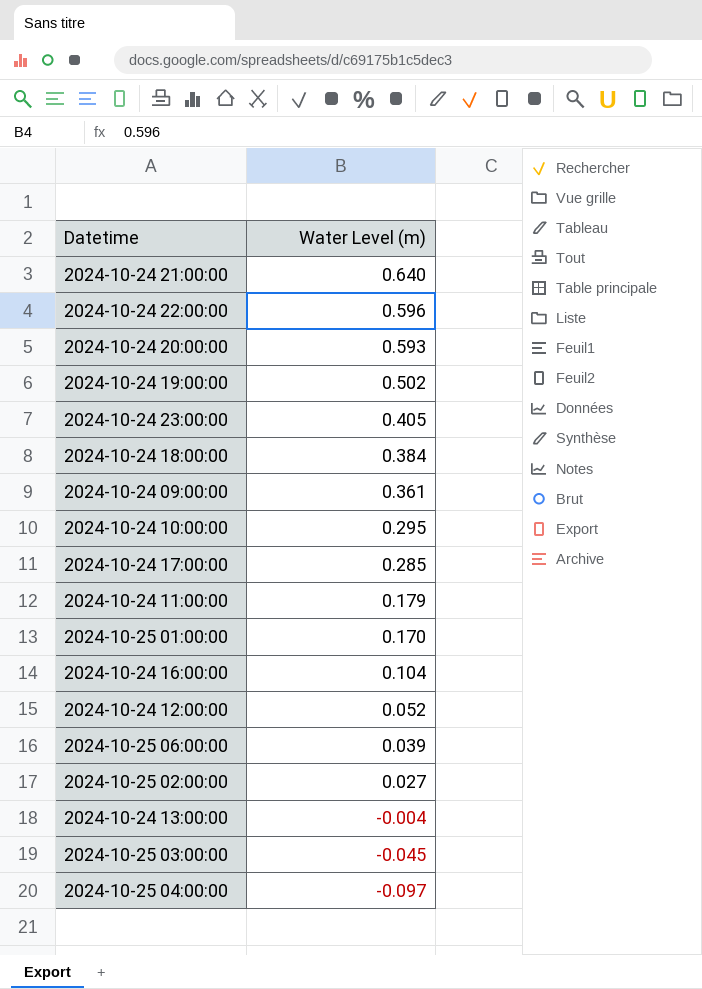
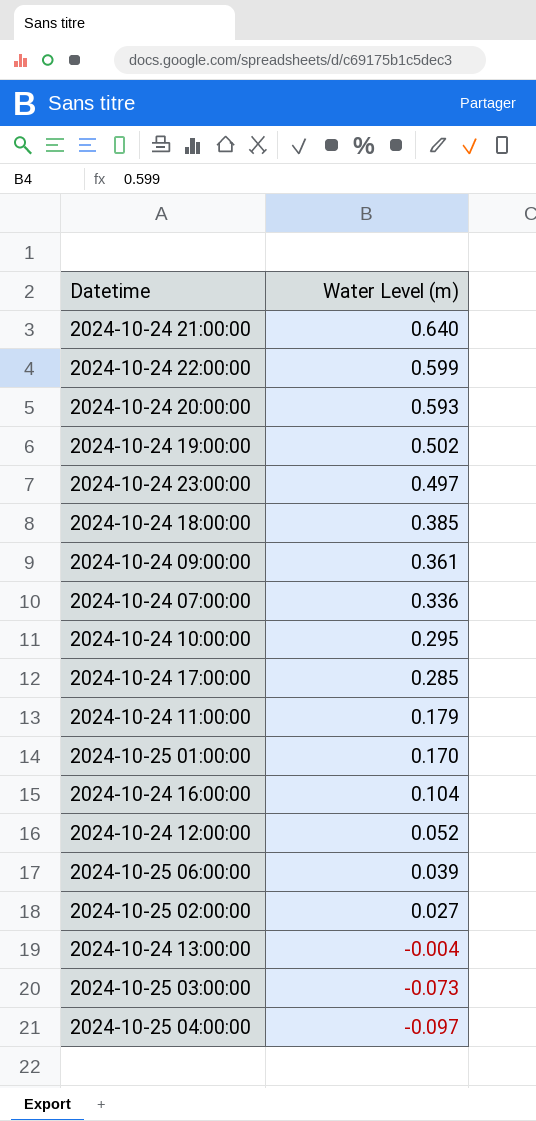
2024-10-24 22:00:00 | Water Level (m): 0.596 -> 0.599
2024-10-24 23:00:00 | Water Level (m): 0.405 -> 0.497
2024-10-24 18:00:00 | Water Level (m): 0.384 -> 0.385
row 2024-10-24 07:00:00: none -> 0.336
2024-10-25 03:00:00 | Water Level (m): -0.045 -> -0.073

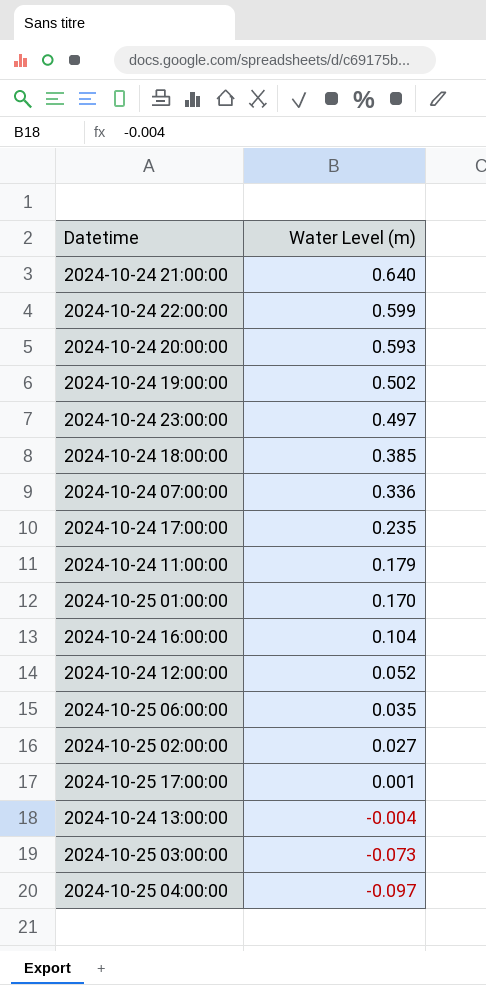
row 2024-10-24 09:00:00: 0.361 -> none
row 2024-10-24 10:00:00: 0.295 -> none
2024-10-24 17:00:00 | Water Level (m): 0.285 -> 0.235
2024-10-25 06:00:00 | Water Level (m): 0.039 -> 0.035
row 2024-10-25 17:00:00: none -> 0.001

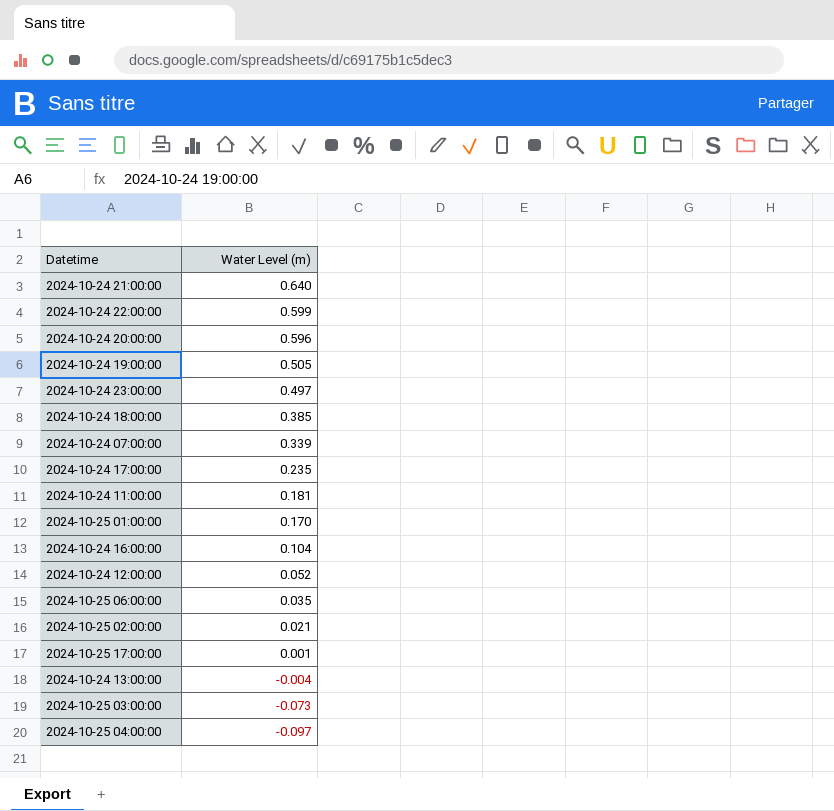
2024-10-24 20:00:00 | Water Level (m): 0.593 -> 0.596
2024-10-24 19:00:00 | Water Level (m): 0.502 -> 0.505
2024-10-24 07:00:00 | Water Level (m): 0.336 -> 0.339
2024-10-24 11:00:00 | Water Level (m): 0.179 -> 0.181
2024-10-25 02:00:00 | Water Level (m): 0.027 -> 0.021

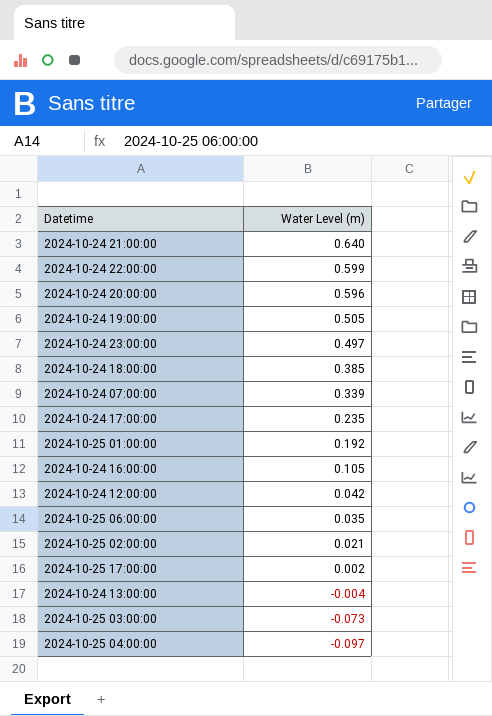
row 2024-10-24 11:00:00: 0.181 -> none
2024-10-25 01:00:00 | Water Level (m): 0.170 -> 0.192
2024-10-24 16:00:00 | Water Level (m): 0.104 -> 0.105
2024-10-24 12:00:00 | Water Level (m): 0.052 -> 0.042
2024-10-25 17:00:00 | Water Level (m): 0.001 -> 0.002

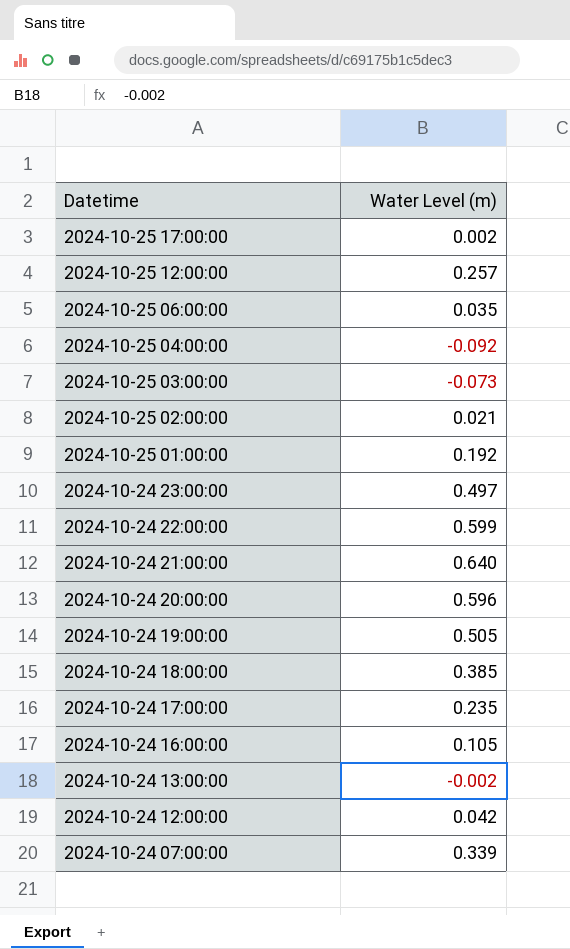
row order: Water Level (m) descending -> Datetime descending
row 2024-10-25 12:00:00: none -> 0.257
2024-10-25 04:00:00 | Water Level (m): -0.097 -> -0.092
2024-10-24 13:00:00 | Water Level (m): -0.004 -> -0.002

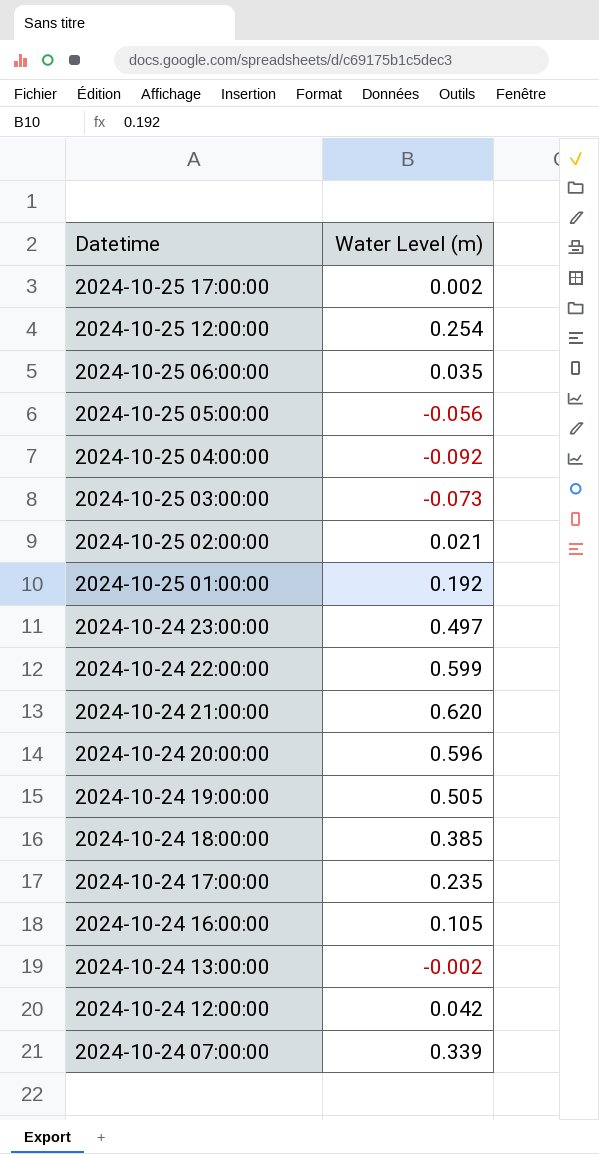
2024-10-25 12:00:00 | Water Level (m): 0.257 -> 0.254
row 2024-10-25 05:00:00: none -> -0.056
2024-10-24 21:00:00 | Water Level (m): 0.640 -> 0.620

